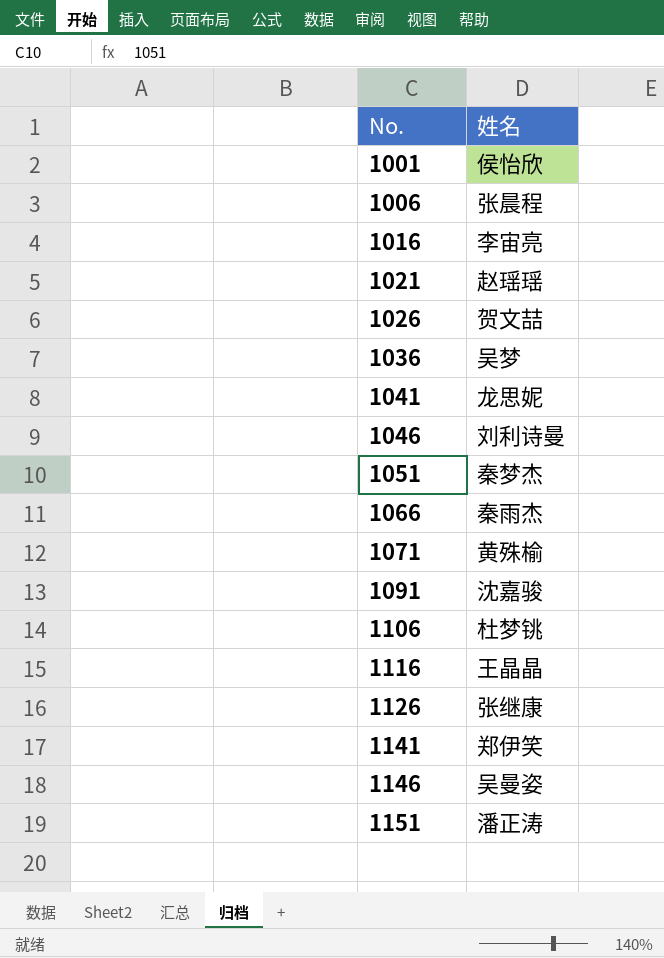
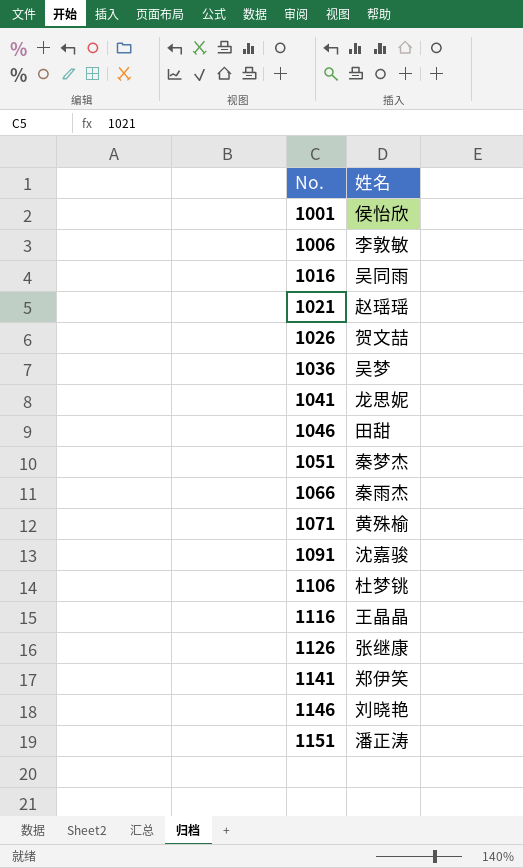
1006 | 姓名: 张晨程 -> 李敦敏
1016 | 姓名: 李宙亮 -> 吴同雨
1046 | 姓名: 刘利诗曼 -> 田甜
1146 | 姓名: 吴曼姿 -> 刘晓艳

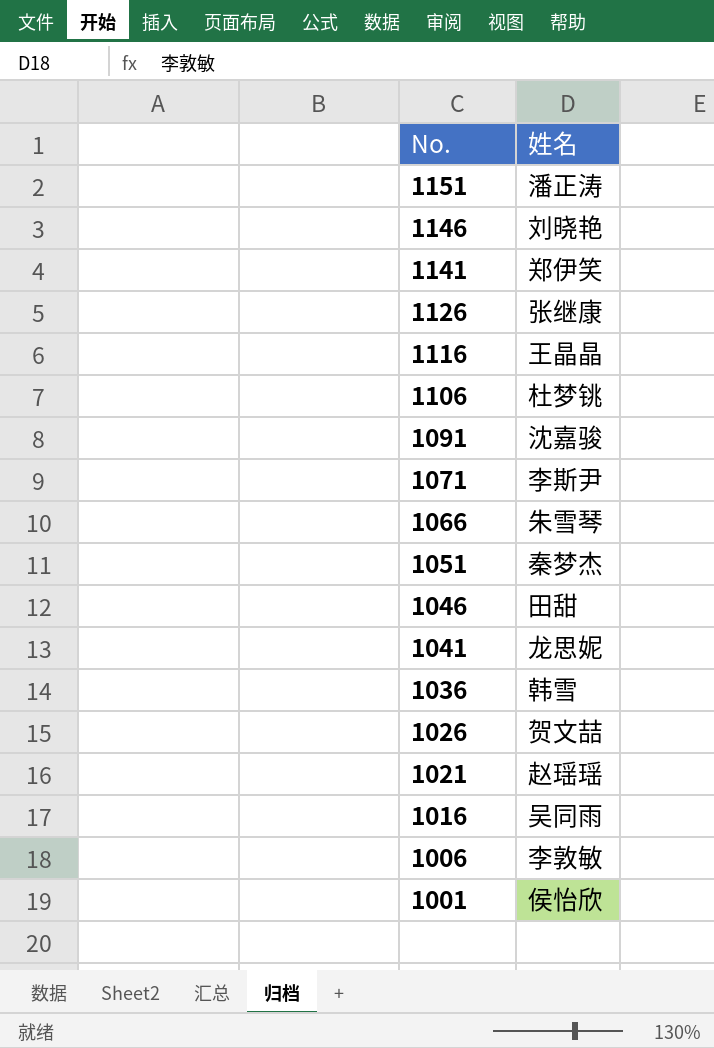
row order: No. ascending -> No. descending
1071 | 姓名: 黄殊榆 -> 李斯尹
1066 | 姓名: 秦雨杰 -> 朱雪琴
1036 | 姓名: 吴梦 -> 韩雪

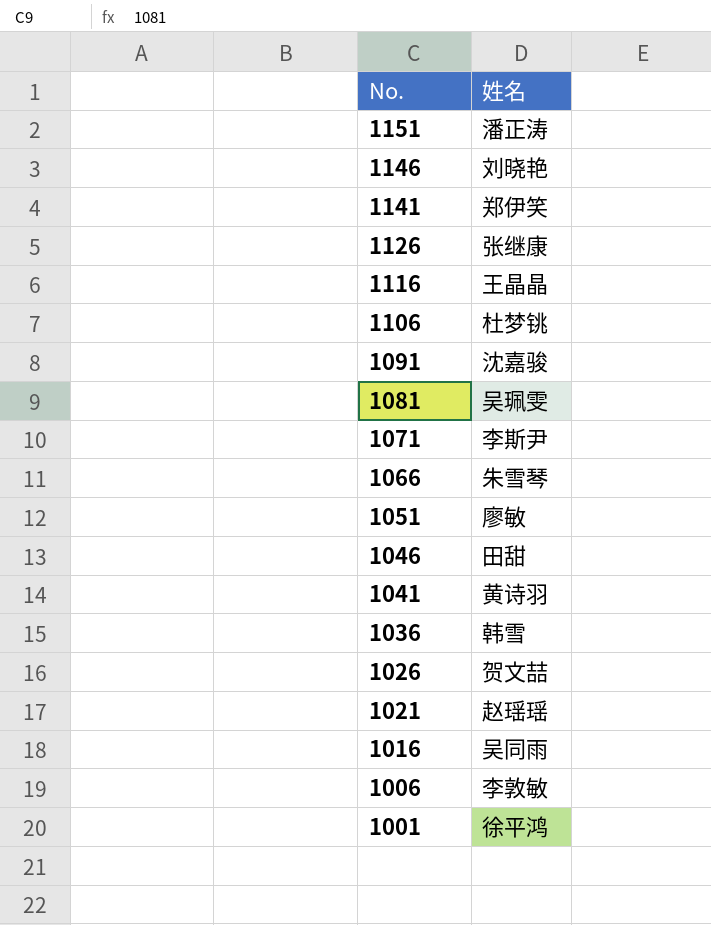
row 1081: none -> 吴珮雯
1051 | 姓名: 秦梦杰 -> 廖敏
1041 | 姓名: 龙思妮 -> 黄诗羽
1001 | 姓名: 侯怡欣 -> 徐平鸿

